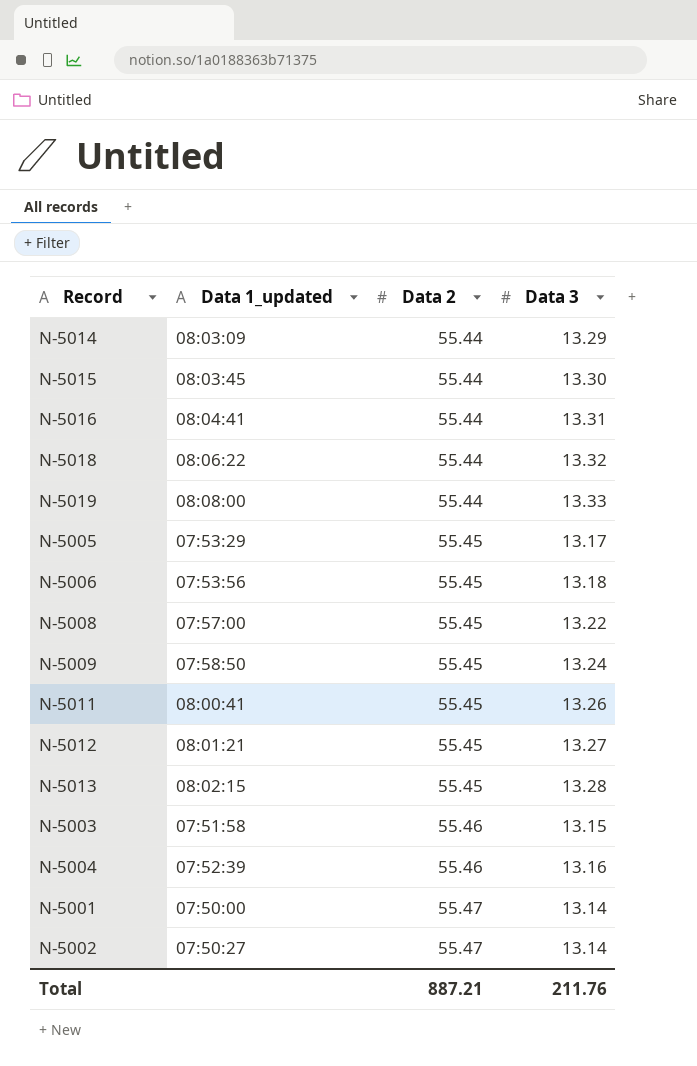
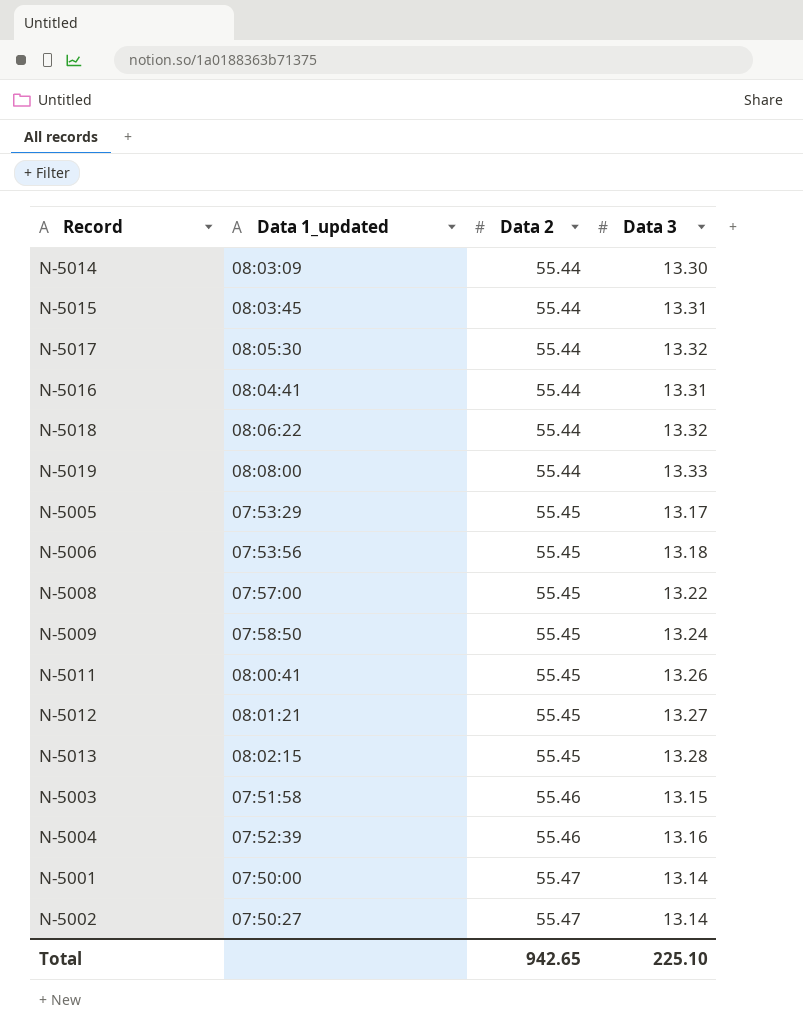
N-5014 | Data 3: 13.29 -> 13.30
N-5015 | Data 3: 13.30 -> 13.31
row N-5017: none -> 08:05:30 | 55.44 | 13.32
Total | Data 2: 887.21 -> 942.65
Total | Data 3: 211.76 -> 225.10

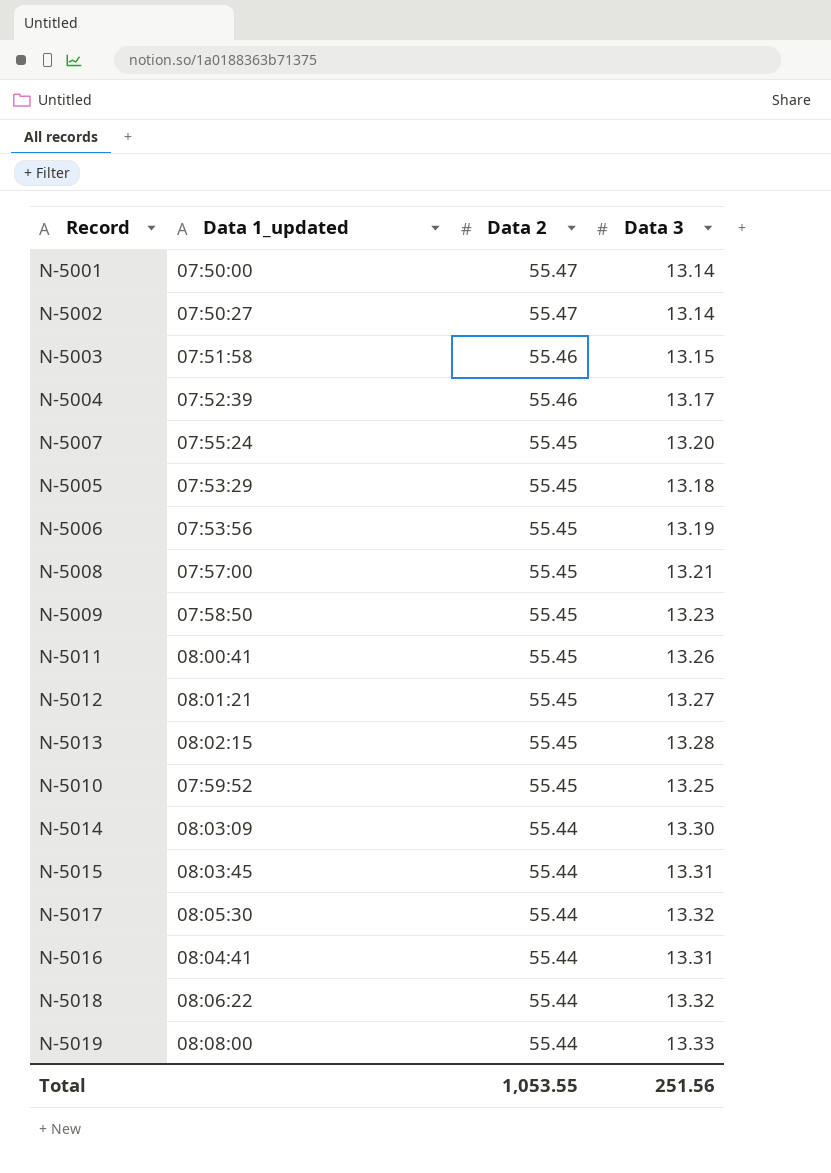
row order: Data 2 ascending -> Data 2 descending
N-5004 | Data 3: 13.16 -> 13.17
row N-5007: none -> 07:55:24 | 55.45 | 13.20
N-5005 | Data 3: 13.17 -> 13.18
N-5006 | Data 3: 13.18 -> 13.19
N-5008 | Data 3: 13.22 -> 13.21
N-5009 | Data 3: 13.24 -> 13.23
row N-5010: none -> 07:59:52 | 55.45 | 13.25
Total | Data 2: 942.65 -> 1,053.55
Total | Data 3: 225.10 -> 251.56

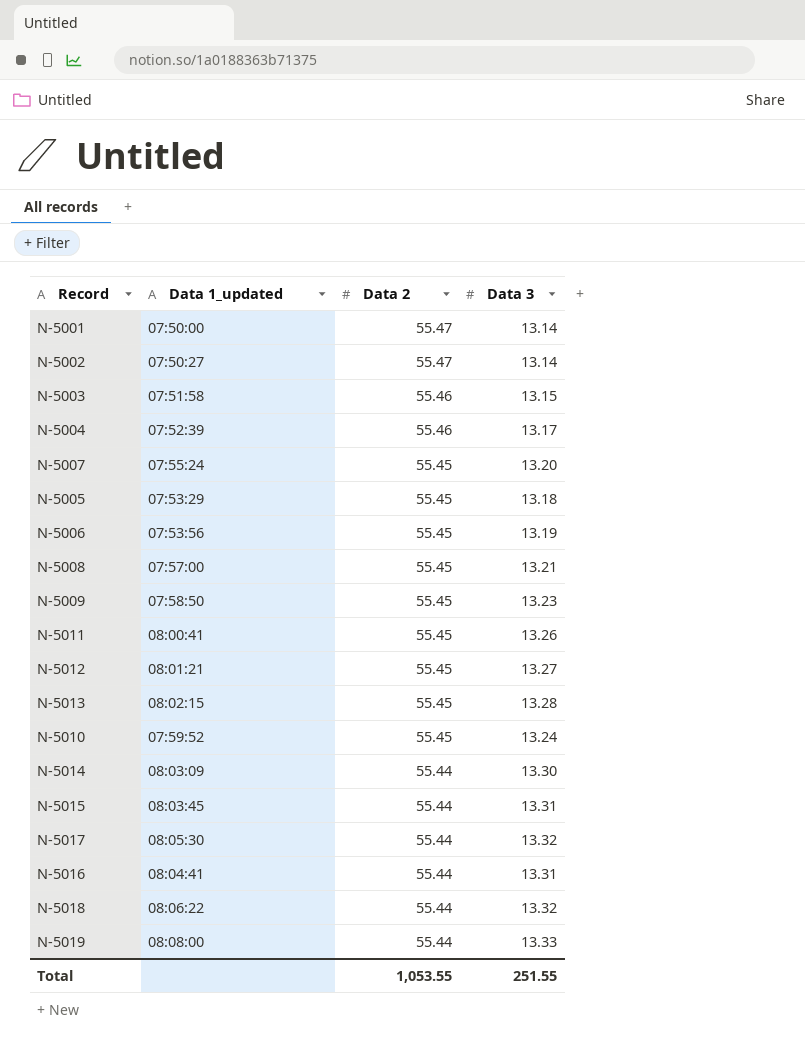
N-5010 | Data 3: 13.25 -> 13.24
Total | Data 3: 251.56 -> 251.55

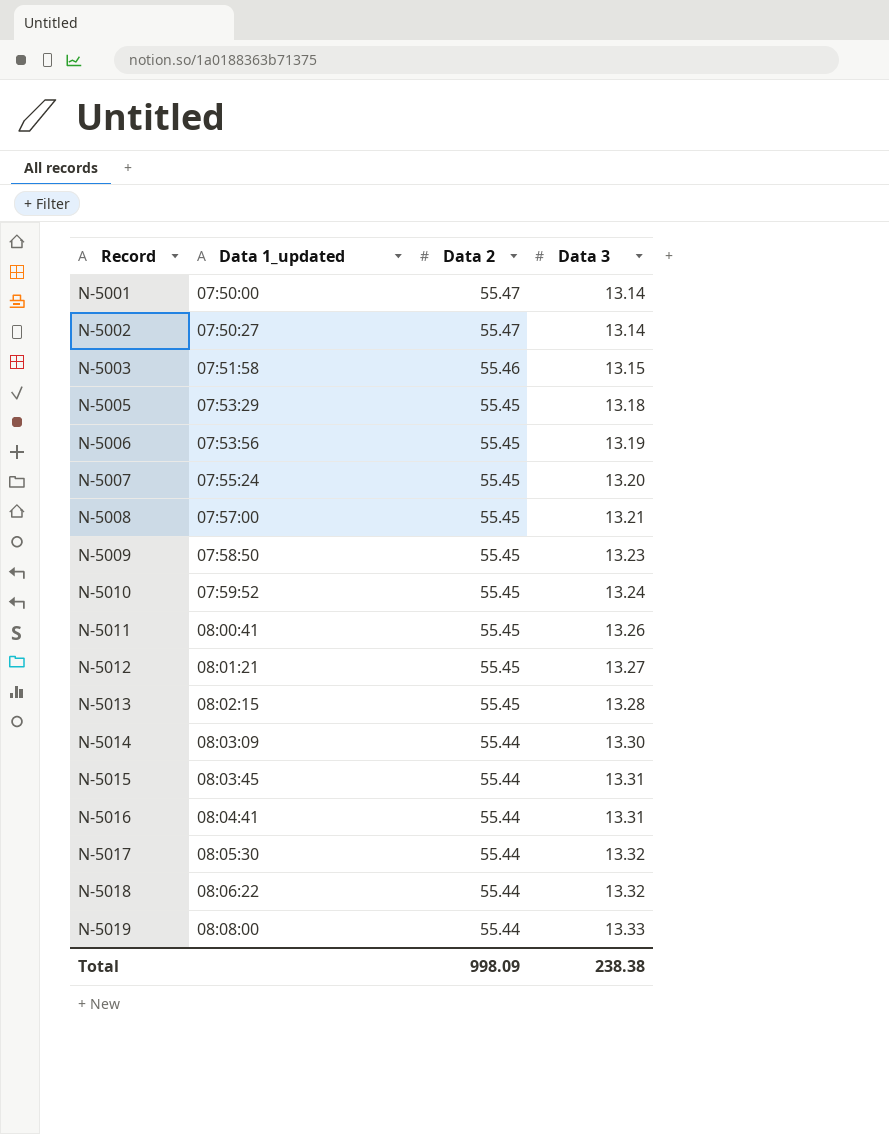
row order: Data 2 descending -> Record ascending
row N-5004: 07:52:39 | 55.46 | 13.17 -> none
Total | Data 2: 1,053.55 -> 998.09
Total | Data 3: 251.55 -> 238.38

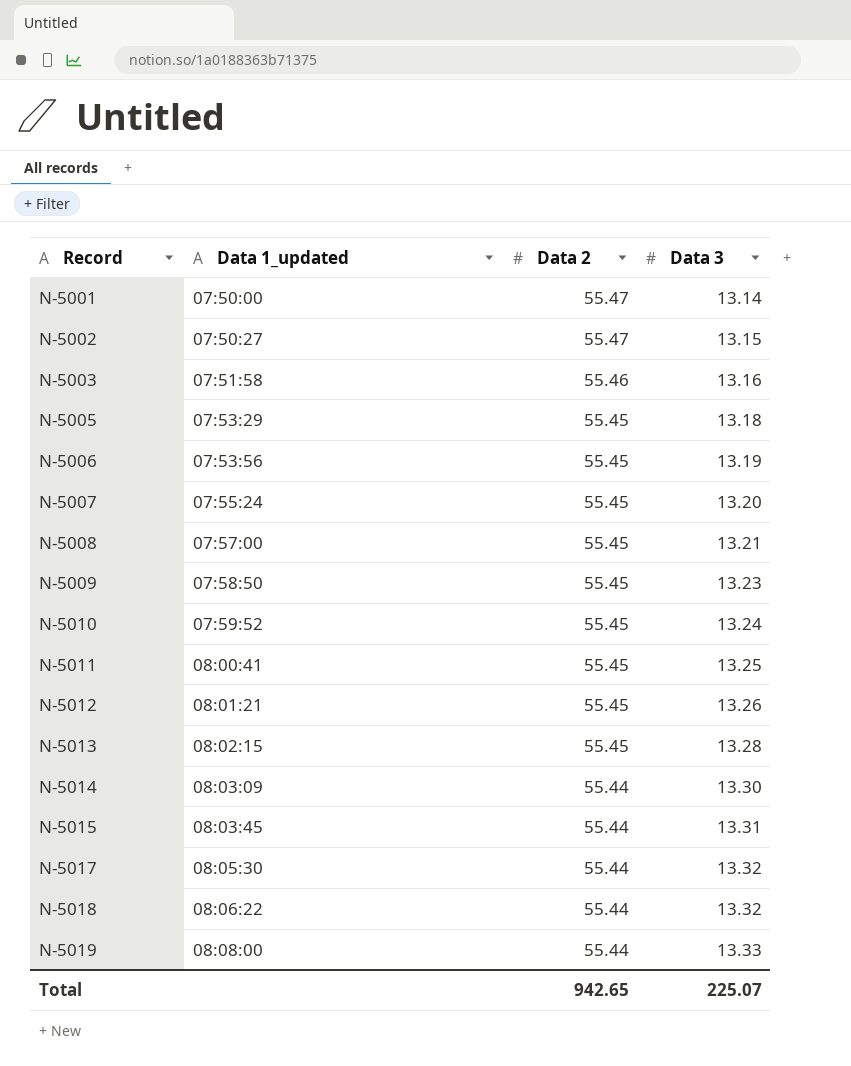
row N-5016: 08:04:41 | 55.44 | 13.31 -> none
N-5002 | Data 3: 13.14 -> 13.15
N-5003 | Data 3: 13.15 -> 13.16
N-5011 | Data 3: 13.26 -> 13.25
N-5012 | Data 3: 13.27 -> 13.26
Total | Data 2: 998.09 -> 942.65
Total | Data 3: 238.38 -> 225.07

